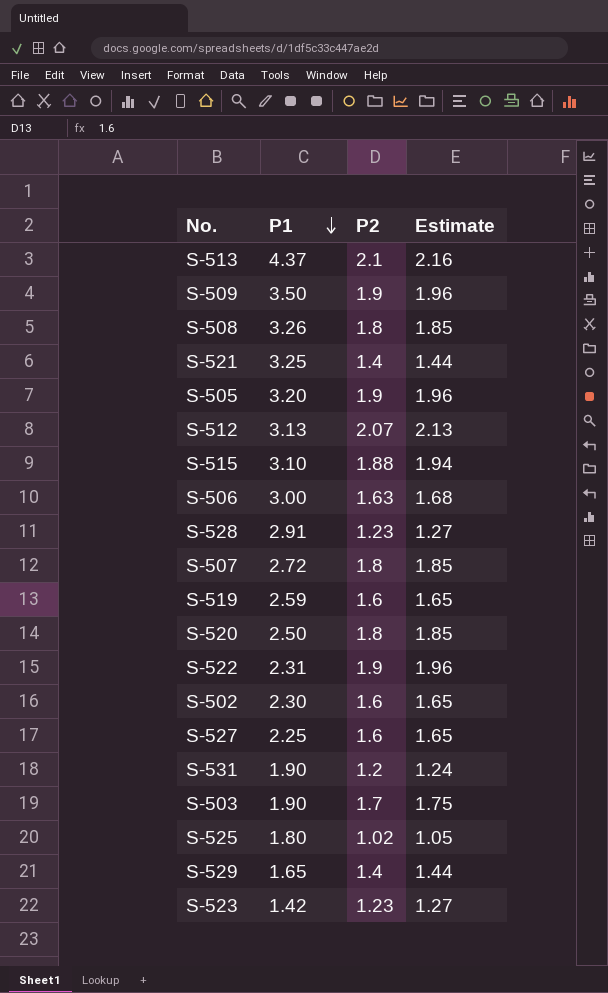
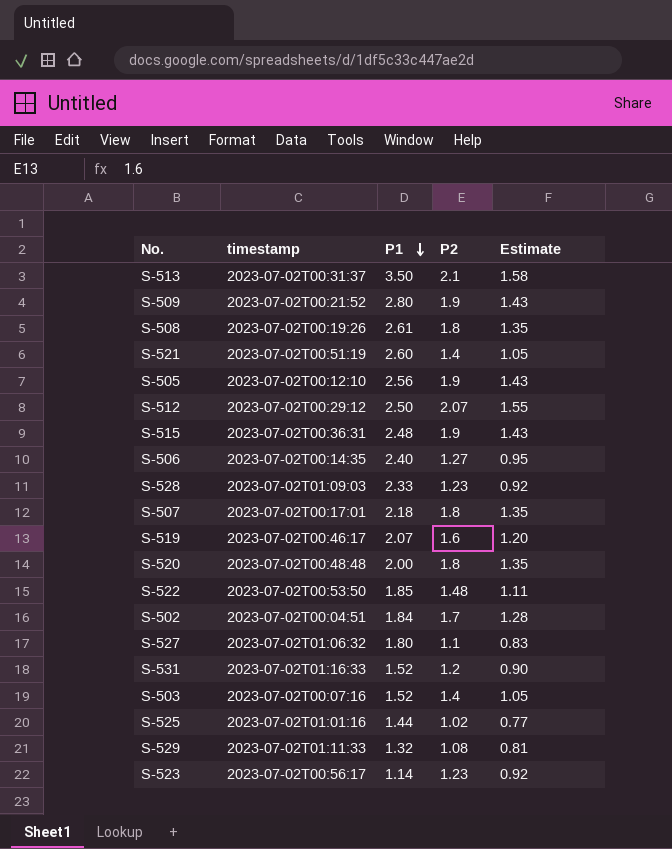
column timestamp | position: none -> 2
column Estimate | formula: [P2] * 1.03 -> [P2] * 0.75
S-513 | P1: 4.37 -> 3.50
S-509 | P1: 3.50 -> 2.80
S-508 | P1: 3.26 -> 2.61
S-521 | P1: 3.25 -> 2.60
S-505 | P1: 3.20 -> 2.56
S-512 | P1: 3.13 -> 2.50
S-515 | P1: 3.10 -> 2.48
S-515 | P2: 1.88 -> 1.9
S-506 | P1: 3.00 -> 2.40
S-506 | P2: 1.63 -> 1.27
S-528 | P1: 2.91 -> 2.33
S-507 | P1: 2.72 -> 2.18
S-519 | P1: 2.59 -> 2.07
S-520 | P1: 2.50 -> 2.00
S-522 | P1: 2.31 -> 1.85
S-522 | P2: 1.9 -> 1.48
S-502 | P1: 2.30 -> 1.84
S-502 | P2: 1.6 -> 1.7
S-527 | P1: 2.25 -> 1.80
S-527 | P2: 1.6 -> 1.1
S-531 | P1: 1.90 -> 1.52
S-503 | P1: 1.90 -> 1.52
S-503 | P2: 1.7 -> 1.4
S-525 | P1: 1.80 -> 1.44
S-529 | P1: 1.65 -> 1.32
S-529 | P2: 1.4 -> 1.08
S-523 | P1: 1.42 -> 1.14

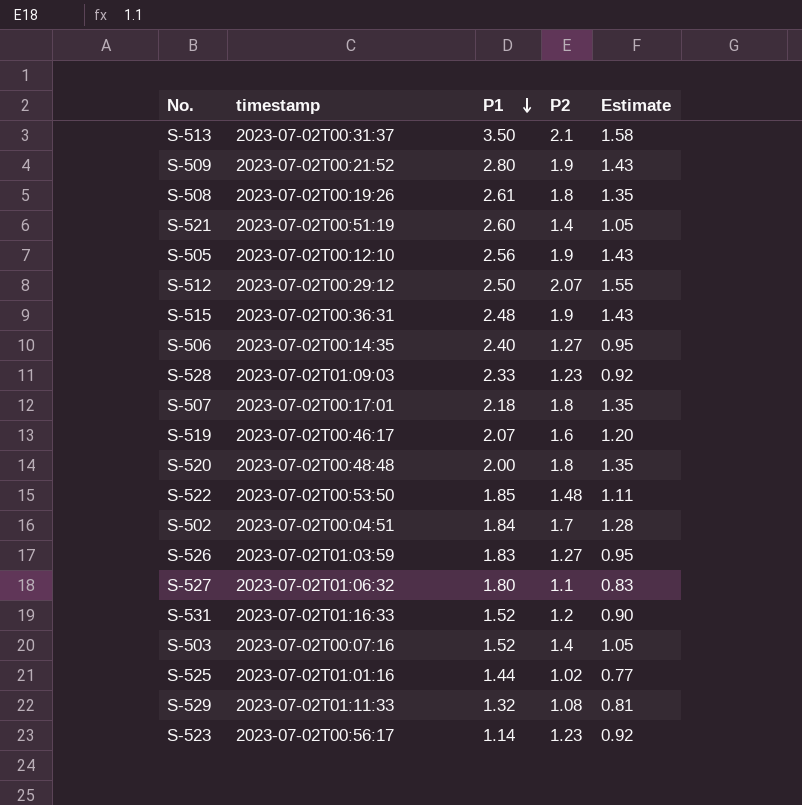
row S-526: none -> 2023-07-02T01:03:59 | 1.83 | 1.27 | 0.95

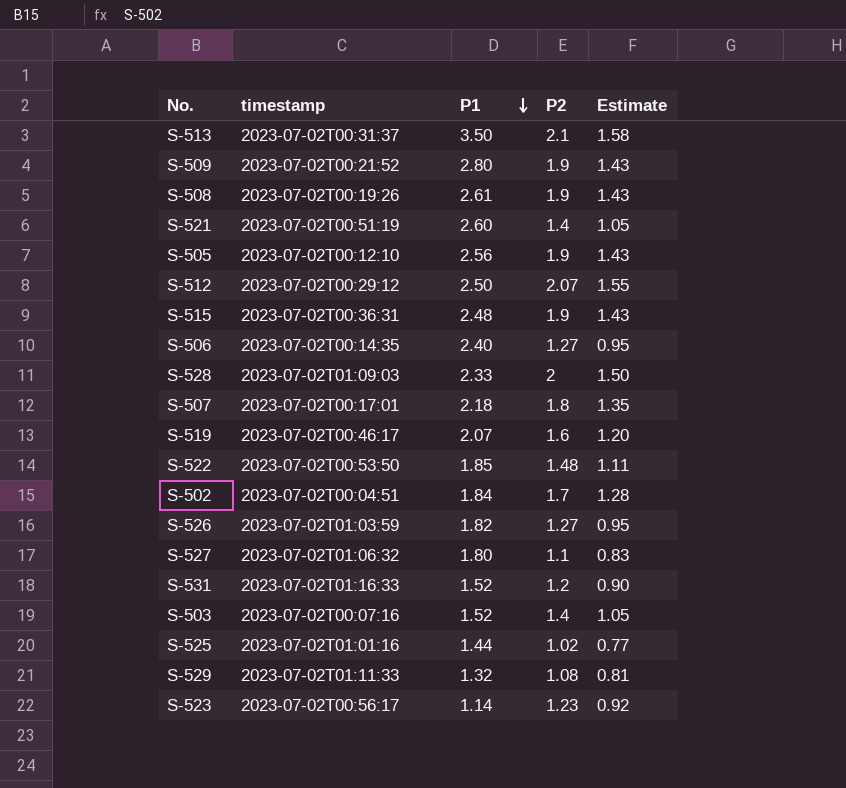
row S-520: 2023-07-02T00:48:48 | 2.00 | 1.8 | 1.35 -> none
S-508 | P2: 1.8 -> 1.9
S-508 | Estimate: 1.35 -> 1.43
S-528 | P2: 1.23 -> 2
S-528 | Estimate: 0.92 -> 1.50
S-526 | P1: 1.83 -> 1.82

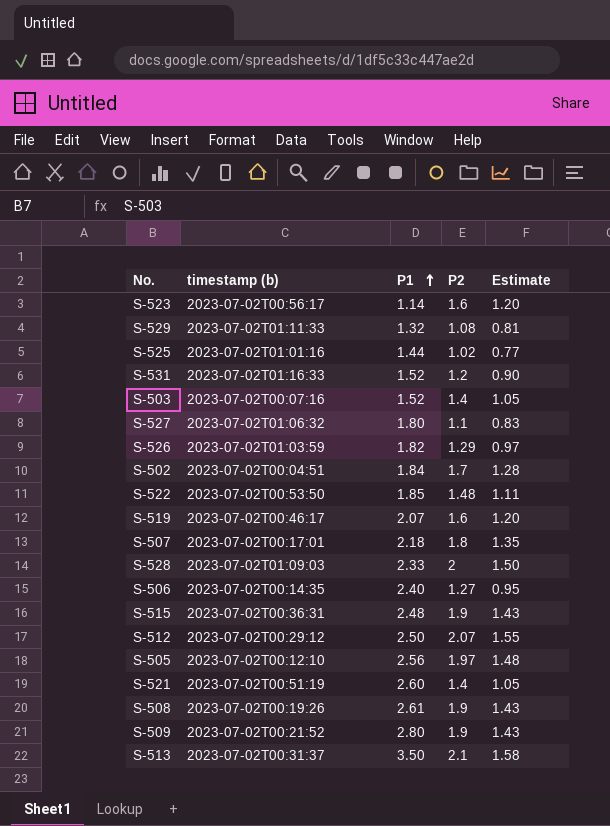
row order: P1 descending -> P1 ascending
column name: timestamp -> timestamp (b)
S-523 | P2: 1.23 -> 1.6
S-523 | Estimate: 0.92 -> 1.20
S-526 | P2: 1.27 -> 1.29
S-526 | Estimate: 0.95 -> 0.97
S-505 | P2: 1.9 -> 1.97
S-505 | Estimate: 1.43 -> 1.48

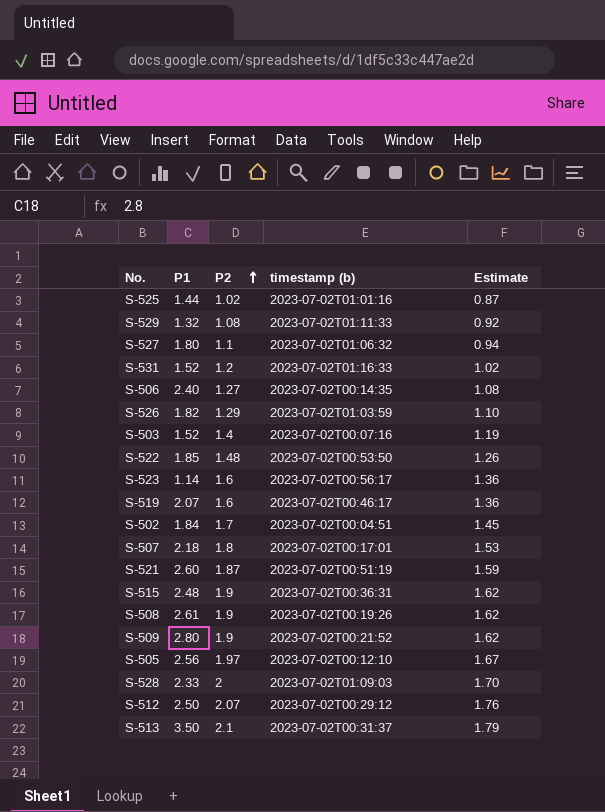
row order: P1 ascending -> P2 ascending
column timestamp (b) | position: 2 -> 4
column Estimate | formula: [P2] * 0.75 -> [P2] * 0.85
S-521 | P2: 1.4 -> 1.87

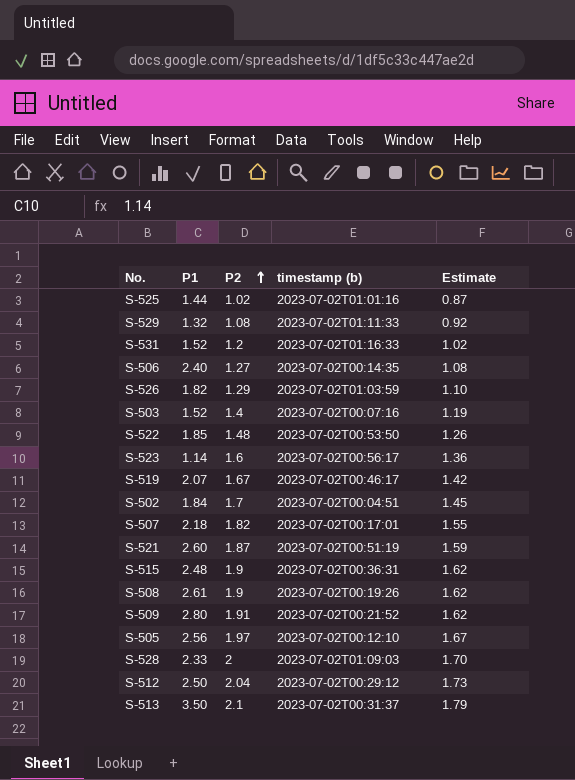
row S-527: 1.80 | 1.1 | 2023-07-02T01:06:32 | 0.94 -> none
S-519 | P2: 1.6 -> 1.67
S-519 | Estimate: 1.36 -> 1.42
S-507 | P2: 1.8 -> 1.82
S-507 | Estimate: 1.53 -> 1.55
S-509 | P2: 1.9 -> 1.91
S-512 | P2: 2.07 -> 2.04
S-512 | Estimate: 1.76 -> 1.73

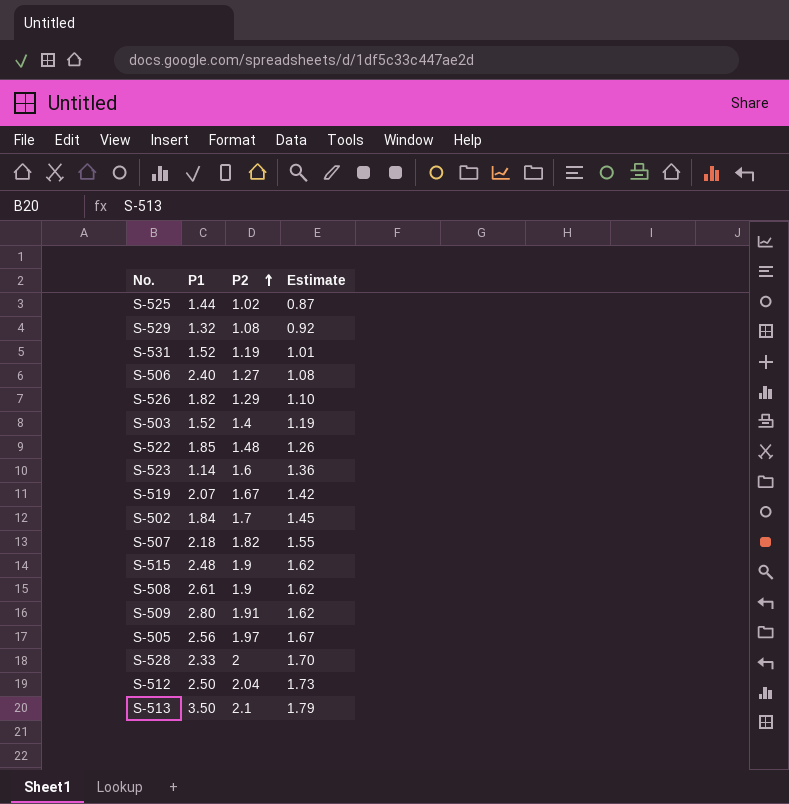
column timestamp (b) | position: 4 -> none
row S-521: 2.60 | 1.87 | 2023-07-02T00:51:19 | 1.59 -> none
S-531 | P2: 1.2 -> 1.19
S-531 | Estimate: 1.02 -> 1.01

